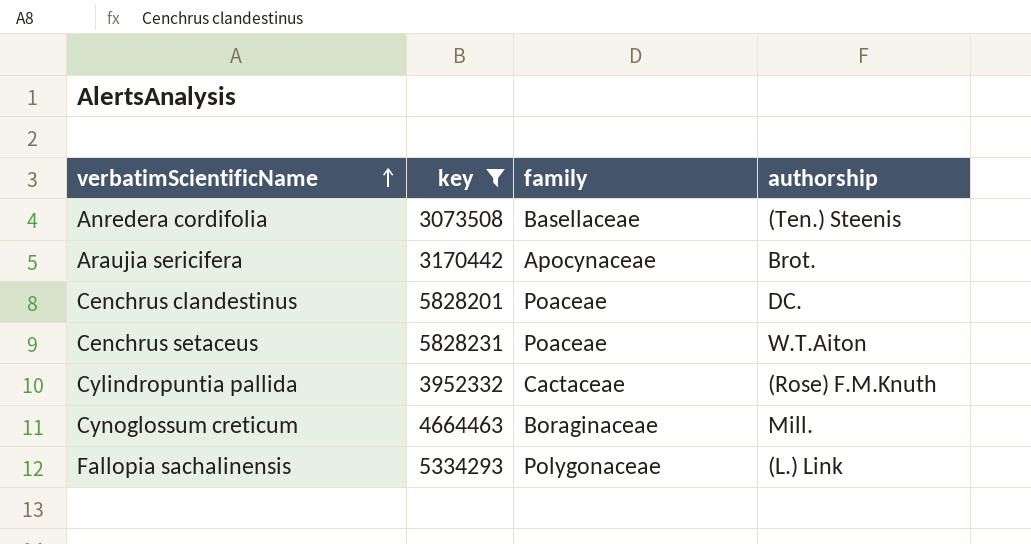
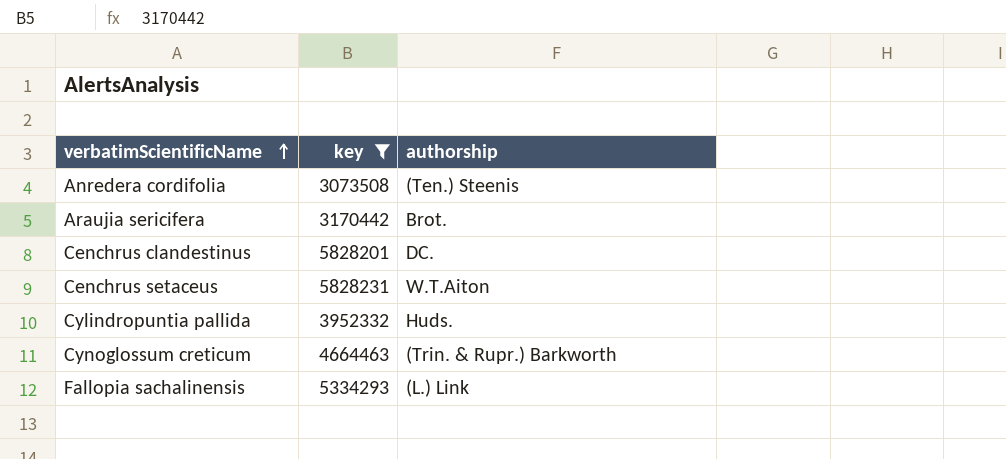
column family | position: 3 -> none
Cylindropuntia pallida | authorship: (Rose) F.M.Knuth -> Huds.
Cynoglossum creticum | authorship: Mill. -> (Trin. & Rupr.) Barkworth

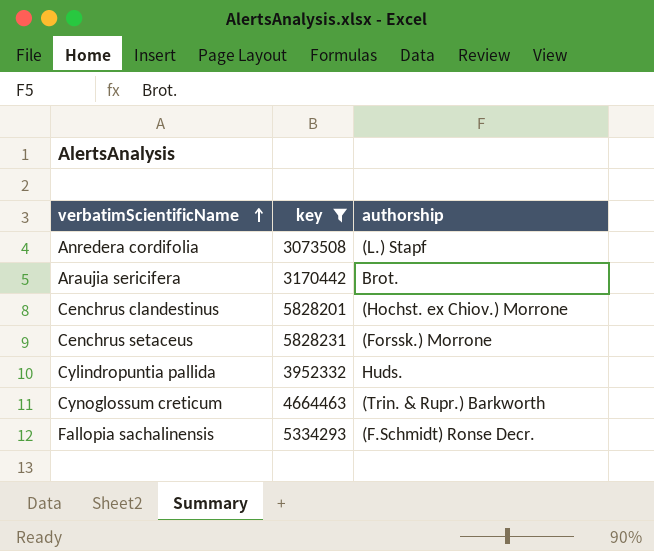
Anredera cordifolia | authorship: (Ten.) Steenis -> (L.) Stapf
Cenchrus clandestinus | authorship: DC. -> (Hochst. ex Chiov.) Morrone
Cenchrus setaceus | authorship: W.T.Aiton -> (Forssk.) Morrone
Fallopia sachalinensis | authorship: (L.) Link -> (F.Schmidt) Ronse Decr.

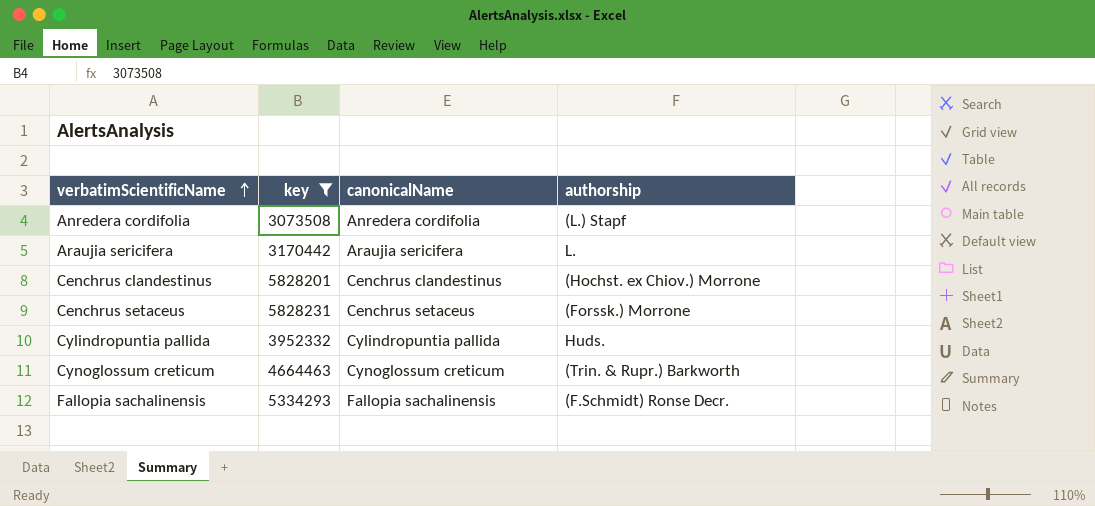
column canonicalName | position: none -> 3
Araujia sericifera | authorship: Brot. -> L.

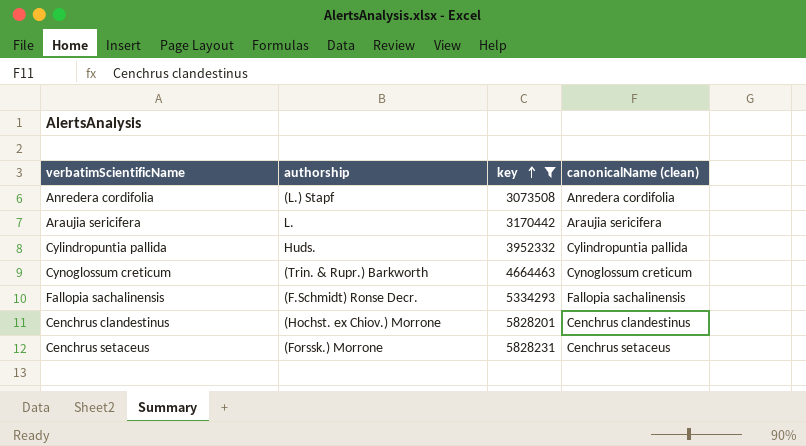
row order: verbatimScientificName ascending -> key ascending
column authorship | position: 4 -> 2
column name: canonicalName -> canonicalName (clean)

